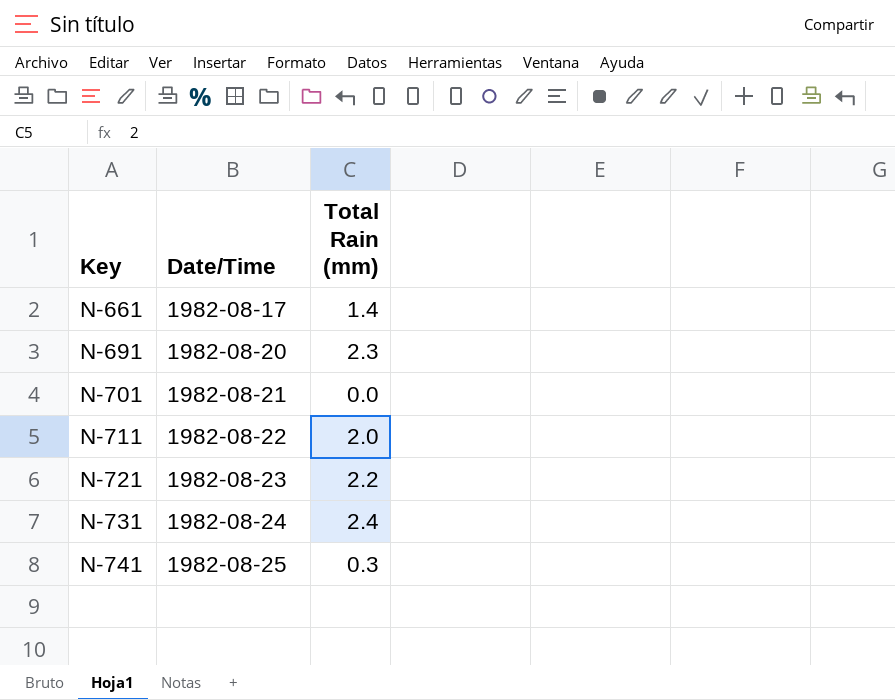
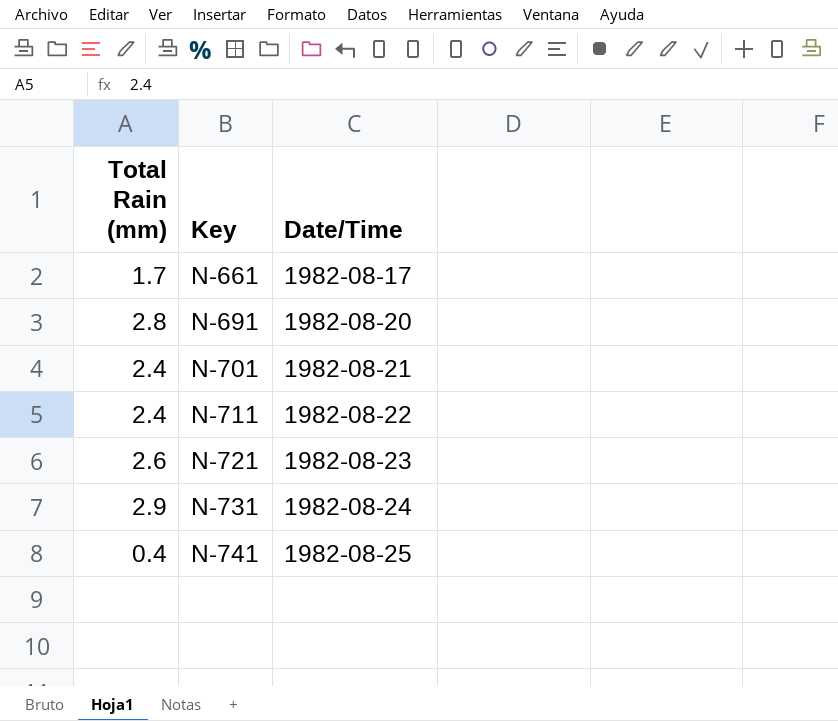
column Total Rain (mm) | position: 3 -> 1
N-661 | Total Rain (mm): 1.4 -> 1.7
N-691 | Total Rain (mm): 2.3 -> 2.8
N-701 | Total Rain (mm): 0.0 -> 2.4
N-711 | Total Rain (mm): 2.0 -> 2.4
N-721 | Total Rain (mm): 2.2 -> 2.6
N-731 | Total Rain (mm): 2.4 -> 2.9
N-741 | Total Rain (mm): 0.3 -> 0.4

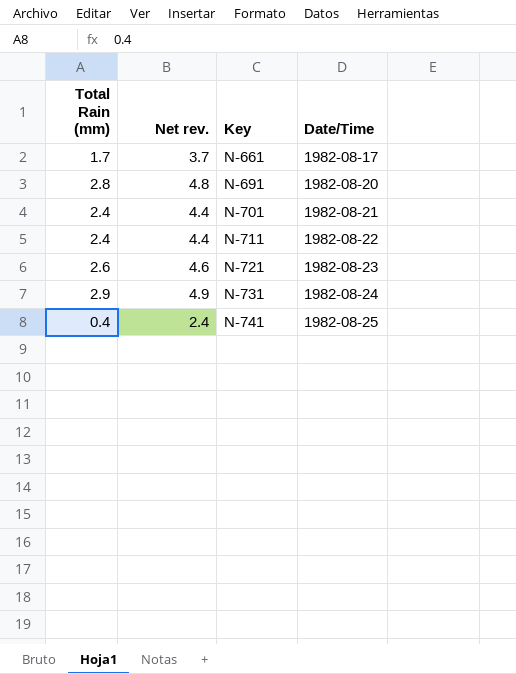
column Net rev. | formula: none -> [Total Rain (mm)] + 2

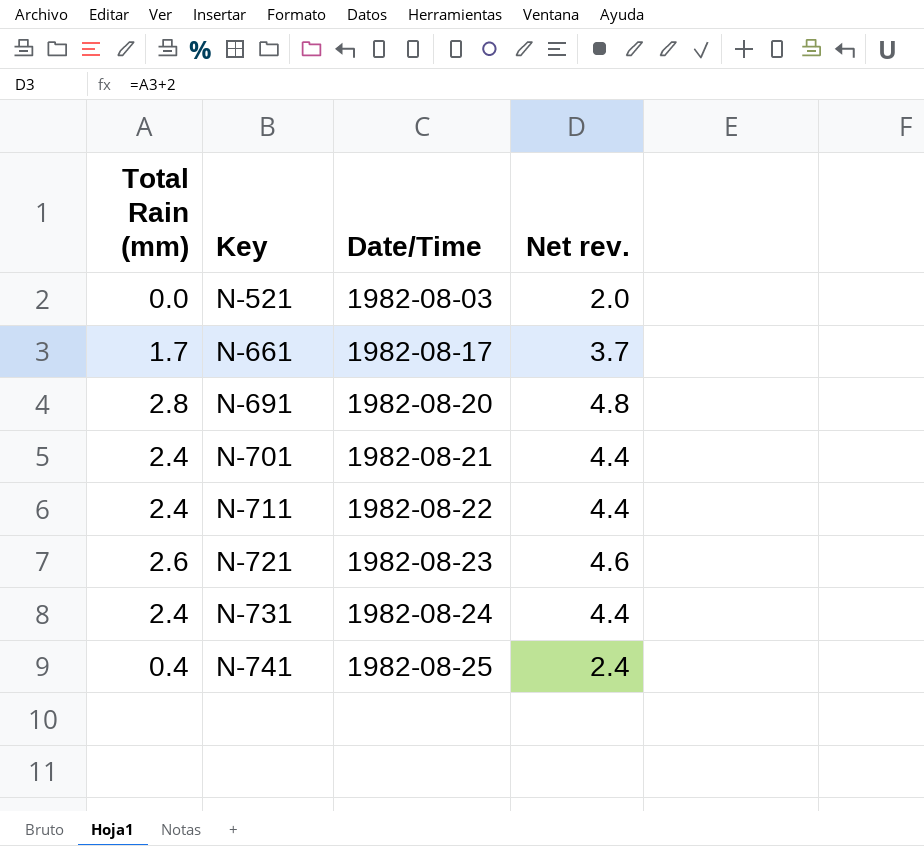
column Net rev. | position: 2 -> 4
row N-521: none -> 0.0 | 1982-08-03 | 2.0
N-731 | Total Rain (mm): 2.9 -> 2.4
N-731 | Net rev.: 4.9 -> 4.4

